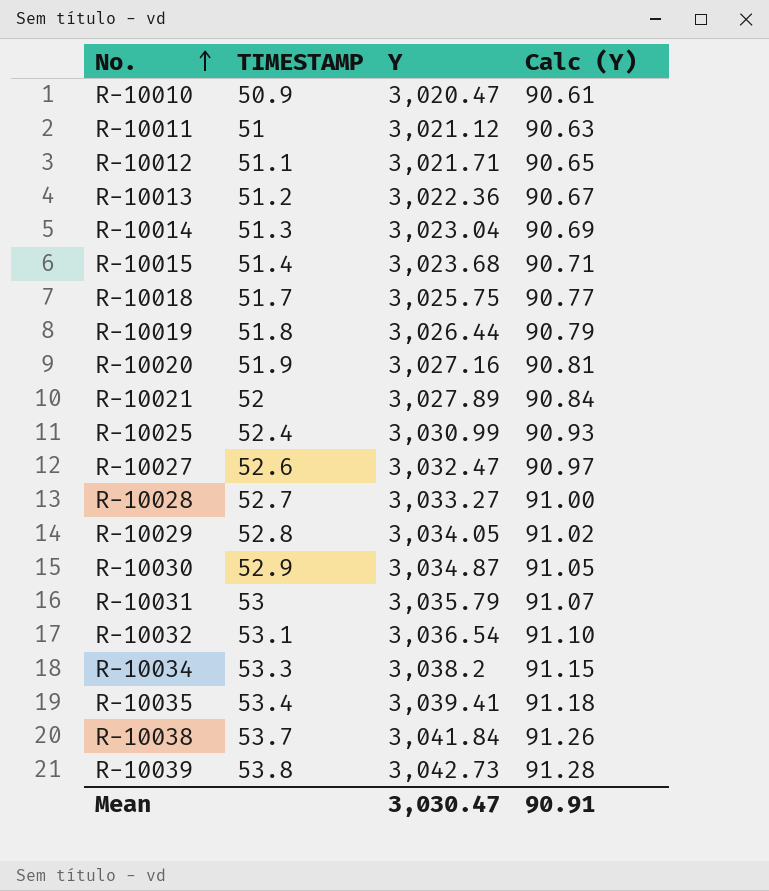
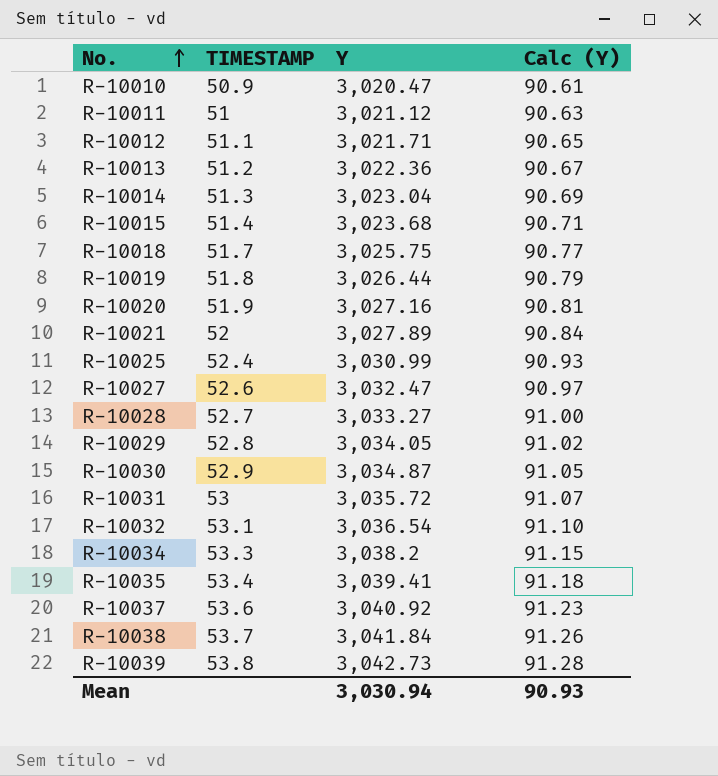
R-10031 | Y: 3,035.79 -> 3,035.72
row R-10037: none -> 53.6 | 3,040.92 | 91.23
Mean | Y: 3,030.47 -> 3,030.94
Mean | Calc (Y): 90.91 -> 90.93

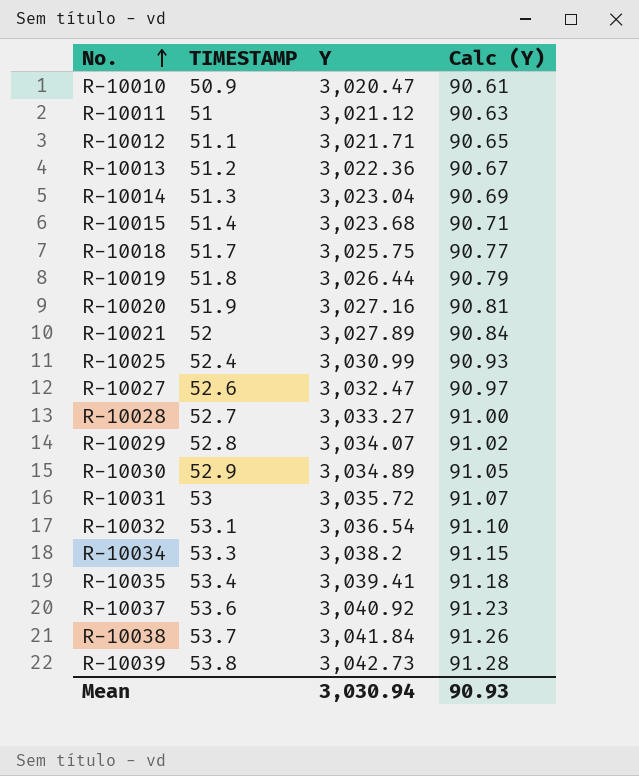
R-10029 | Y: 3,034.05 -> 3,034.07
R-10030 | Y: 3,034.87 -> 3,034.89

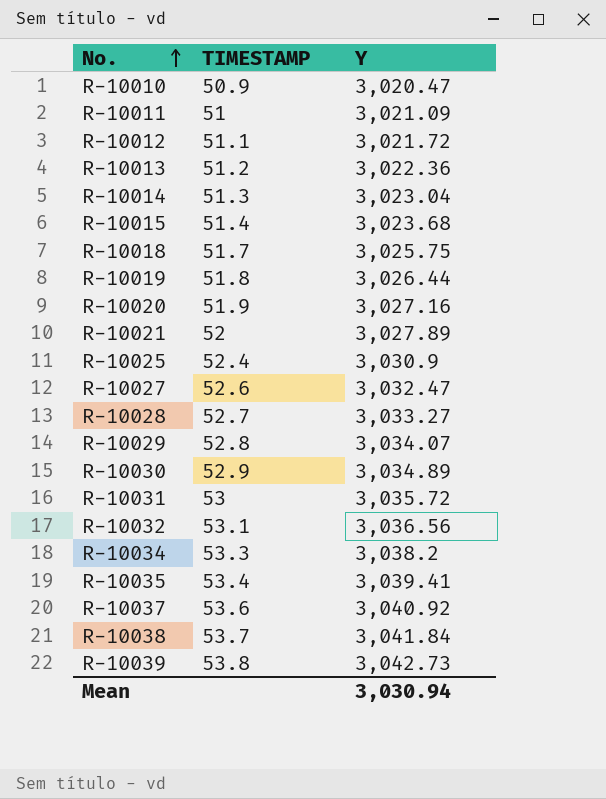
column Calc (Y) | formula: [Y] * 0.03 -> none
R-10011 | Y: 3,021.12 -> 3,021.09
R-10012 | Y: 3,021.71 -> 3,021.72
R-10025 | Y: 3,030.99 -> 3,030.9
R-10032 | Y: 3,036.54 -> 3,036.56

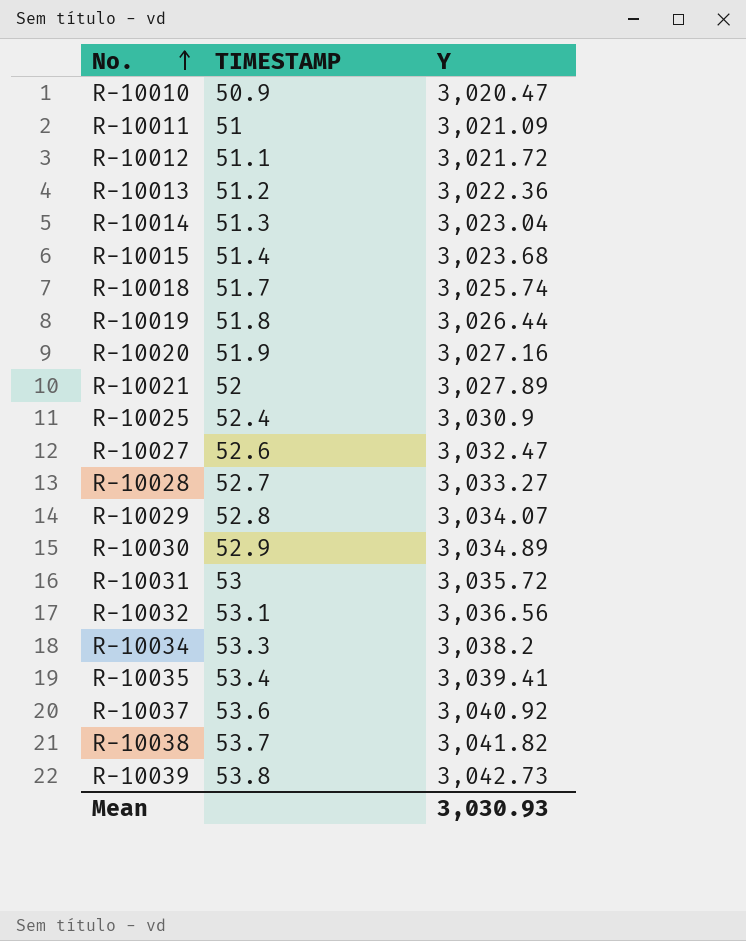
R-10018 | Y: 3,025.75 -> 3,025.74
R-10038 | Y: 3,041.84 -> 3,041.82
Mean | Y: 3,030.94 -> 3,030.93

